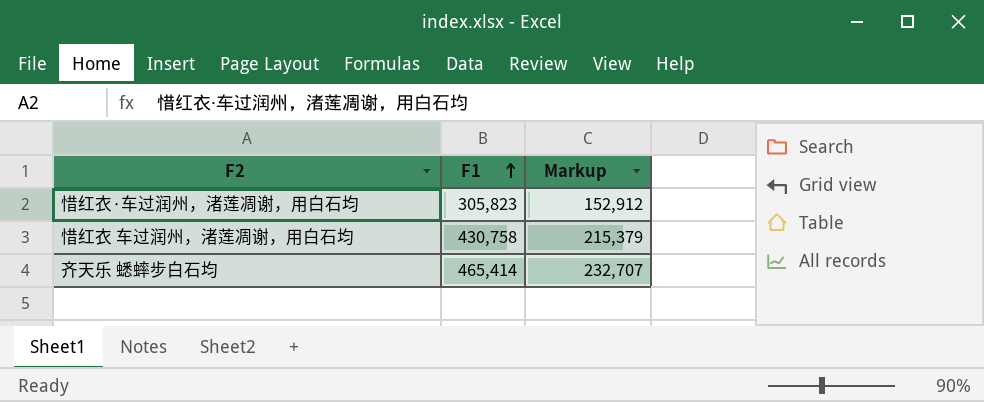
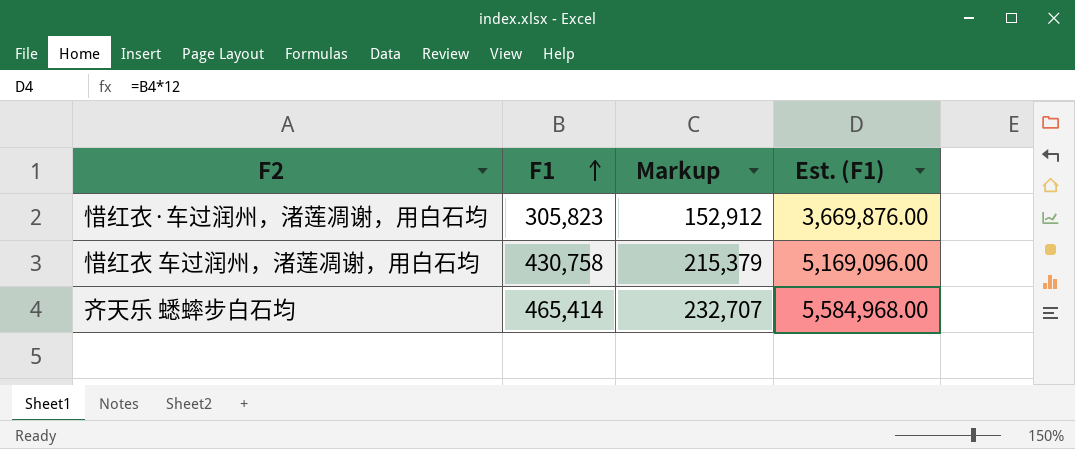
column Est. (F1) | formula: none -> [F1] * 12

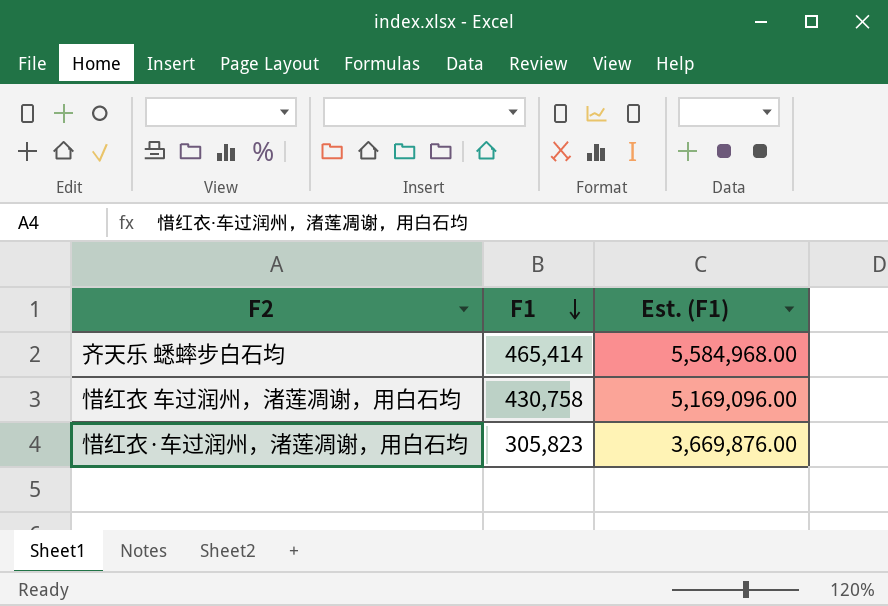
row order: F1 ascending -> F1 descending
column Markup | formula: [F1] * 0.5 -> none

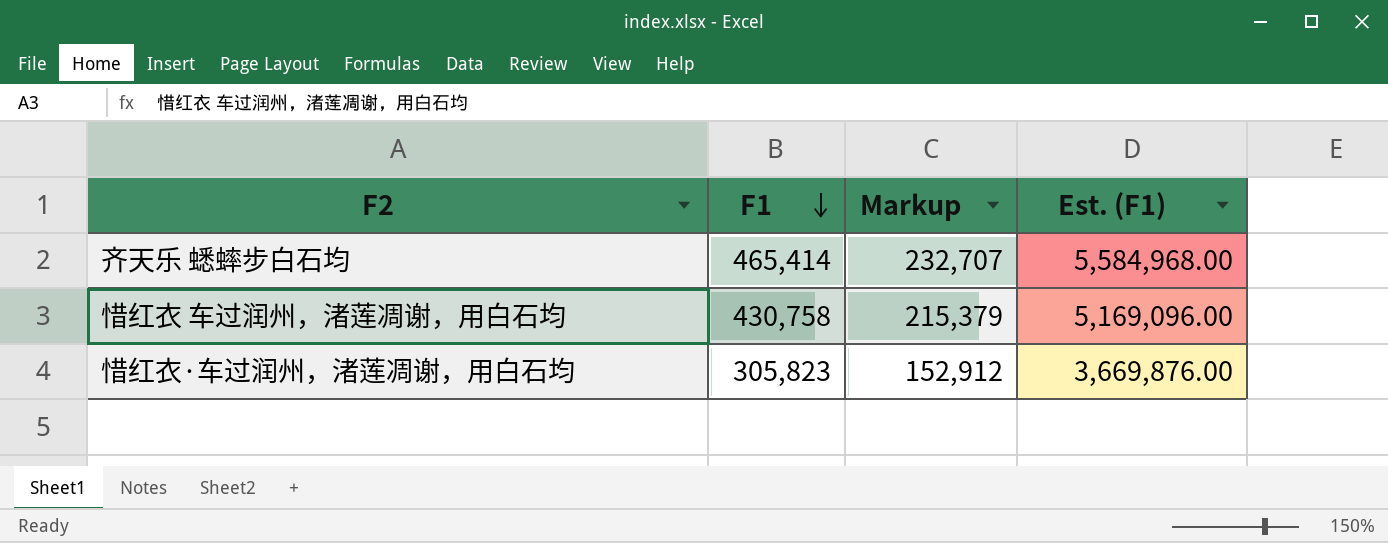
column Markup | formula: none -> [F1] * 0.5

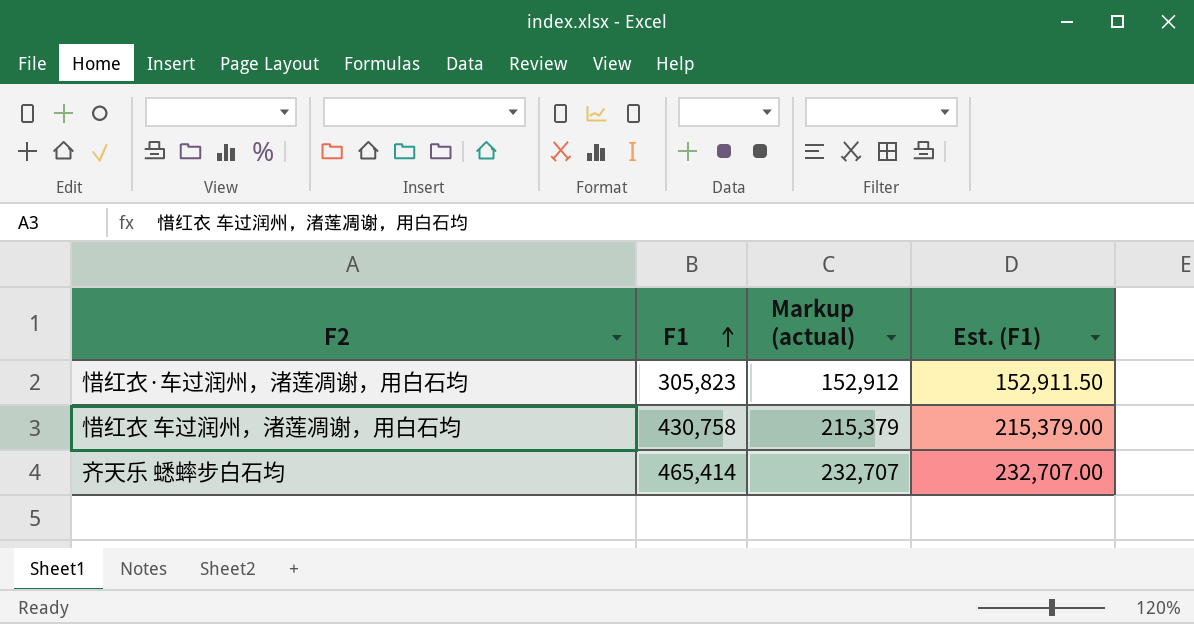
row order: F1 descending -> F1 ascending
column name: Markup -> Markup (actual)
column Est. (F1) | formula: [F1] * 12 -> [F1] * 0.5

